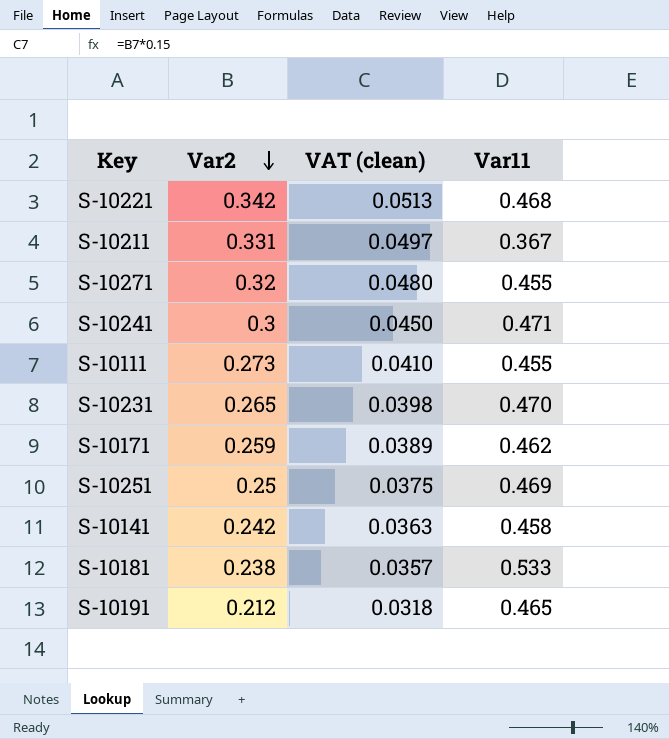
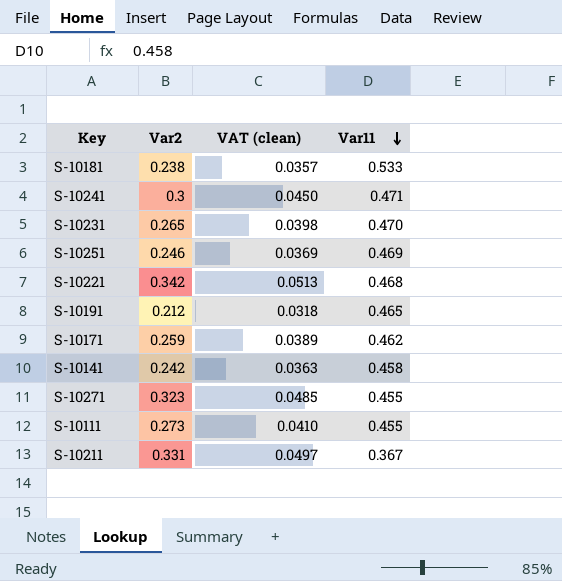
row order: Var2 descending -> Var11 descending
S-10251 | Var2: 0.25 -> 0.246
S-10251 | VAT (clean): 0.0375 -> 0.0369
S-10271 | Var2: 0.32 -> 0.323
S-10271 | VAT (clean): 0.0480 -> 0.0485

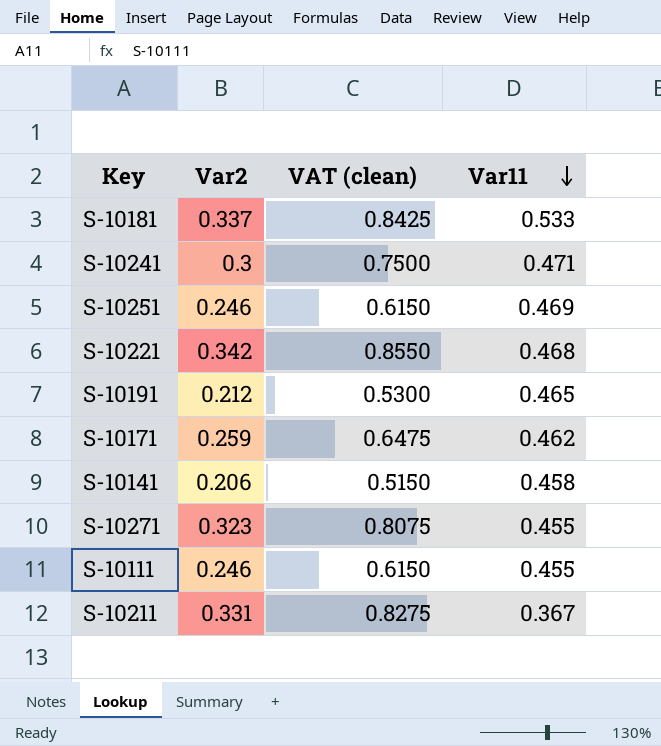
column VAT (clean) | formula: [Var2] * 0.15 -> [Var2] * 2.5
row S-10231: 0.265 | 0.0398 | 0.470 -> none
S-10181 | Var2: 0.238 -> 0.337
S-10141 | Var2: 0.242 -> 0.206
S-10111 | Var2: 0.273 -> 0.246

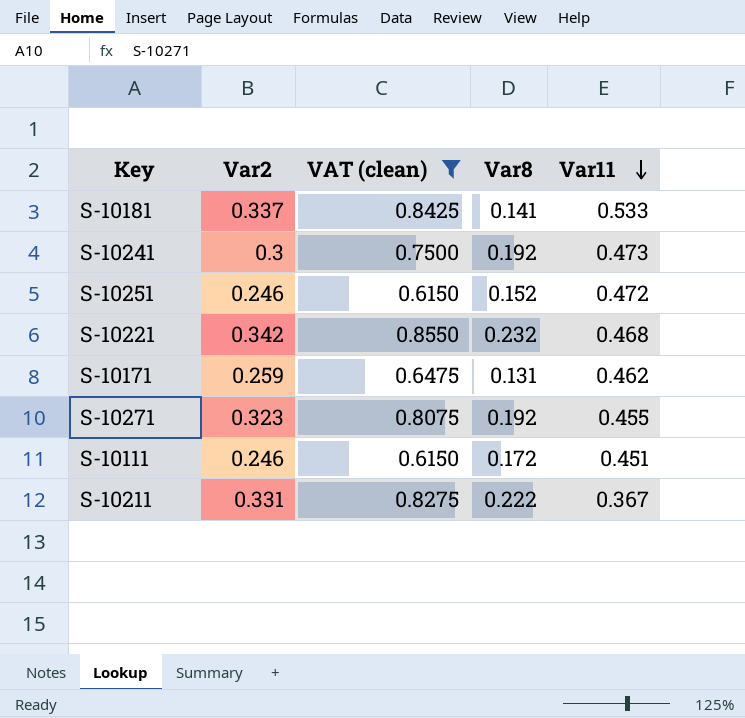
filter: none -> VAT (clean) >= 0.6150
column Var8 | position: none -> 4
S-10241 | Var11: 0.471 -> 0.473
S-10251 | Var11: 0.469 -> 0.472
S-10111 | Var11: 0.455 -> 0.451

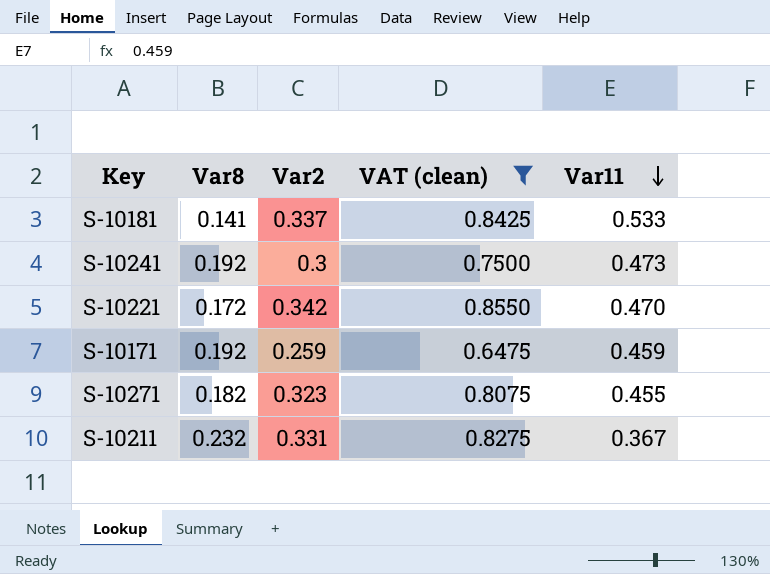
column Var8 | position: 4 -> 2
row S-10251: 0.246 | 0.6150 | 0.152 | 0.472 -> none
row S-10111: 0.246 | 0.6150 | 0.172 | 0.451 -> none
S-10221 | Var8: 0.232 -> 0.172
S-10221 | Var11: 0.468 -> 0.470
S-10171 | Var8: 0.131 -> 0.192
S-10171 | Var11: 0.462 -> 0.459
S-10271 | Var8: 0.192 -> 0.182
S-10211 | Var8: 0.222 -> 0.232

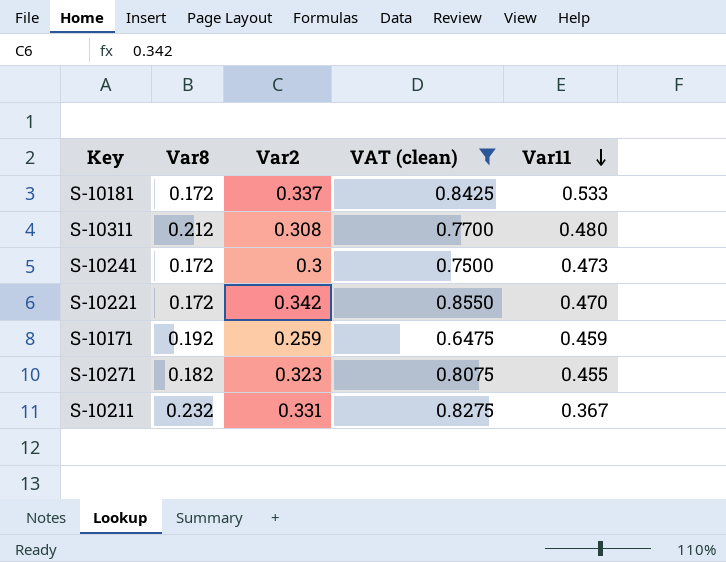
S-10181 | Var8: 0.141 -> 0.172
row S-10311: none -> 0.212 | 0.308 | 0.7700 | 0.480
S-10241 | Var8: 0.192 -> 0.172

